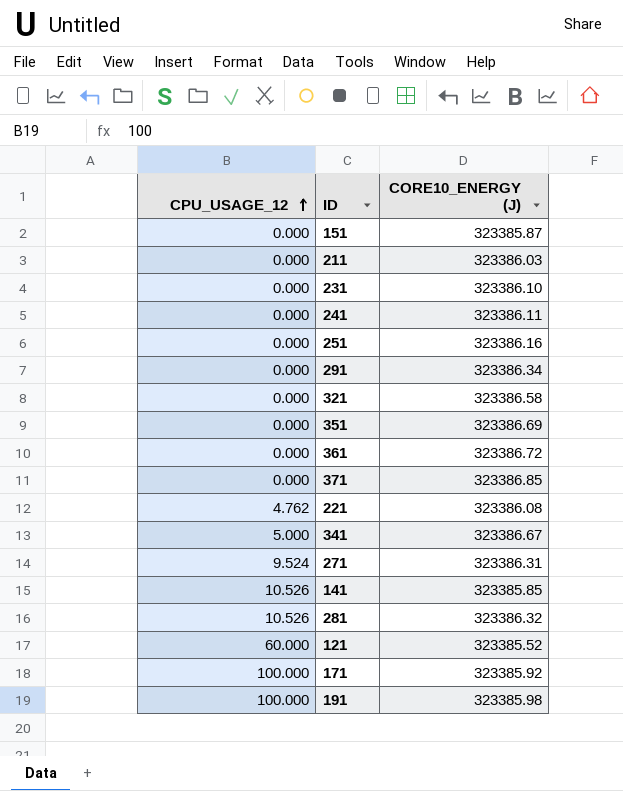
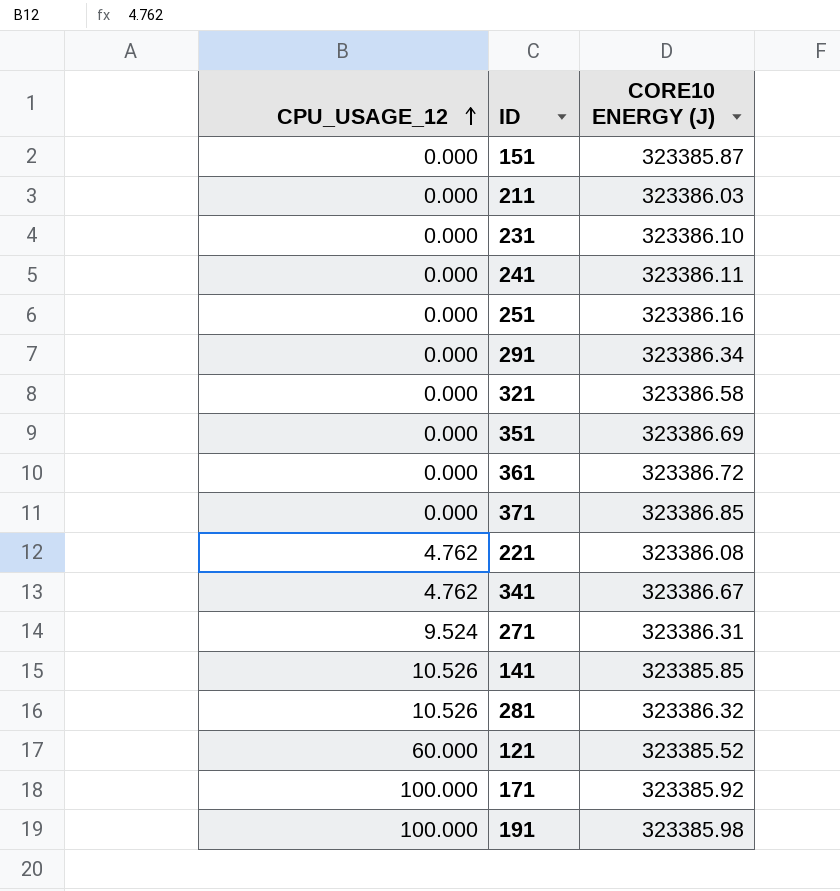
column name: CORE10_ENERGY (J) -> CORE10 ENERGY (J)
341 | CPU_USAGE_12: 5.000 -> 4.762

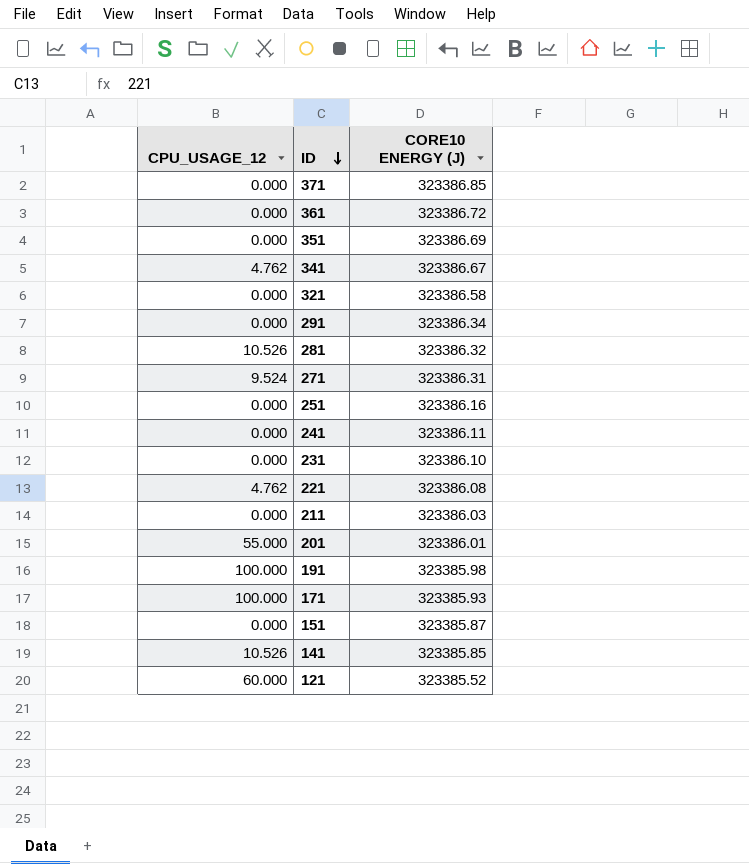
row order: CPU_USAGE_12 ascending -> ID descending
row 201: none -> 55.000 | 323386.01
171 | CORE10 ENERGY (J): 323385.92 -> 323385.93

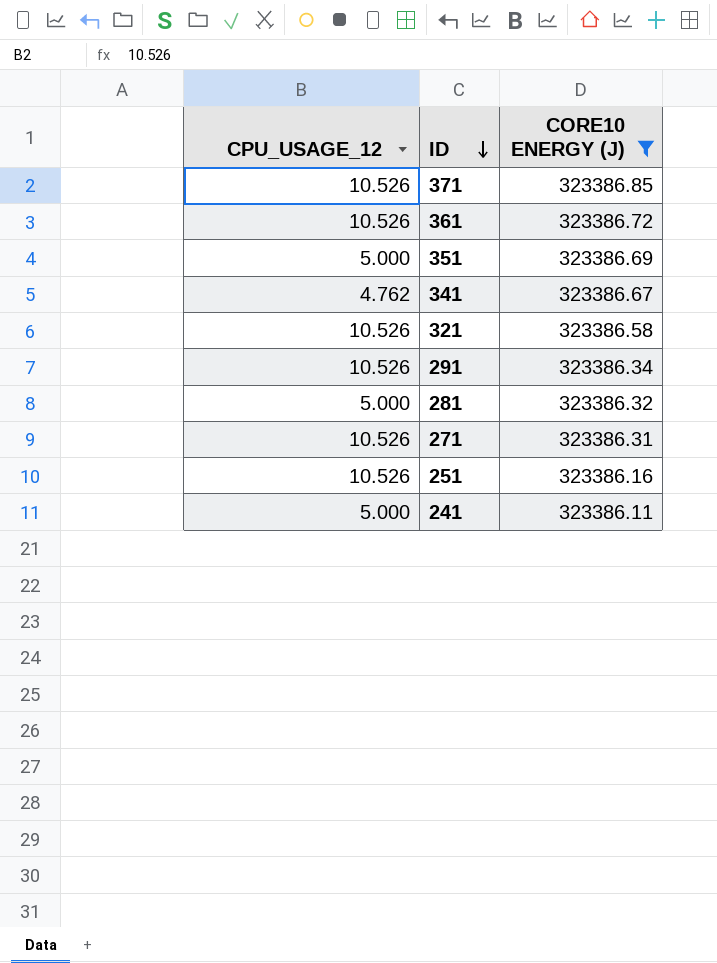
filter: none -> CORE10 ENERGY (J) >= 323386.11
371 | CPU_USAGE_12: 0.000 -> 10.526
361 | CPU_USAGE_12: 0.000 -> 10.526
351 | CPU_USAGE_12: 0.000 -> 5.000
321 | CPU_USAGE_12: 0.000 -> 10.526
291 | CPU_USAGE_12: 0.000 -> 10.526
281 | CPU_USAGE_12: 10.526 -> 5.000
271 | CPU_USAGE_12: 9.524 -> 10.526
251 | CPU_USAGE_12: 0.000 -> 10.526
241 | CPU_USAGE_12: 0.000 -> 5.000

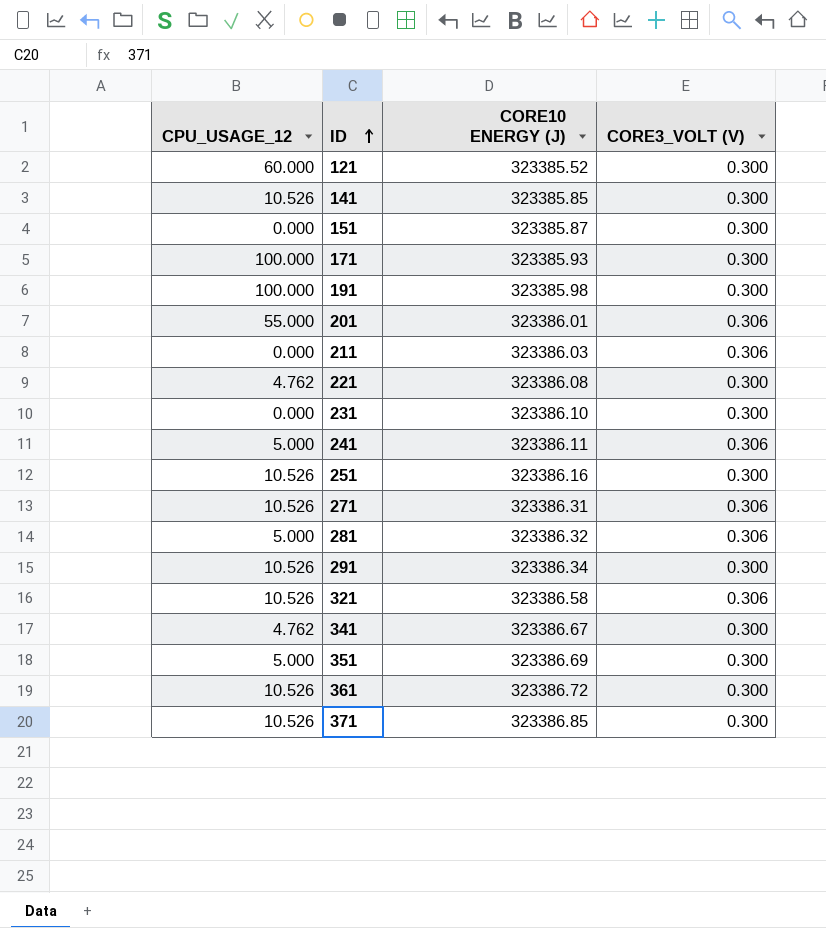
filter: CORE10 ENERGY (J) >= 323386.11 -> none
row order: ID descending -> ID ascending
column CORE3_VOLT (V) | position: none -> 4

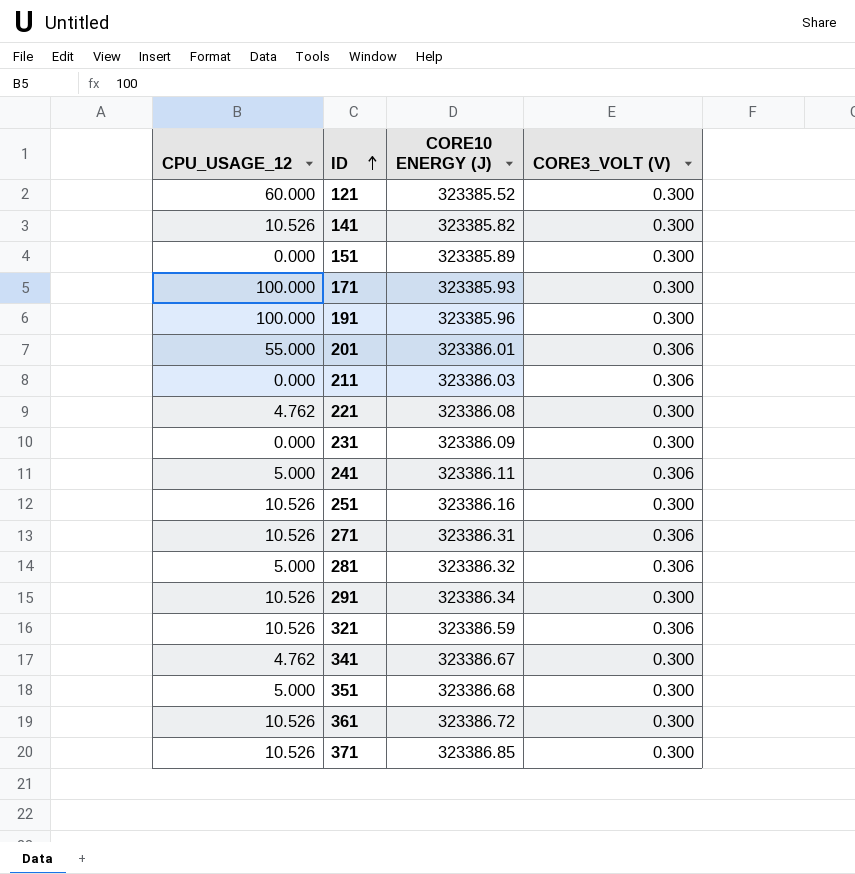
141 | CORE10 ENERGY (J): 323385.85 -> 323385.82
151 | CORE10 ENERGY (J): 323385.87 -> 323385.89
191 | CORE10 ENERGY (J): 323385.98 -> 323385.96
231 | CORE10 ENERGY (J): 323386.10 -> 323386.09
321 | CORE10 ENERGY (J): 323386.58 -> 323386.59
351 | CORE10 ENERGY (J): 323386.69 -> 323386.68

